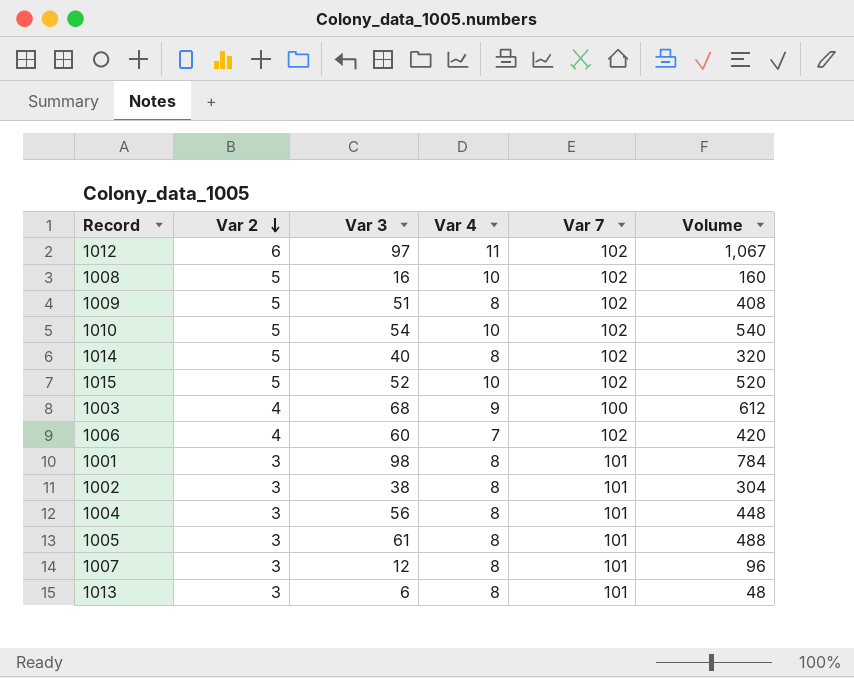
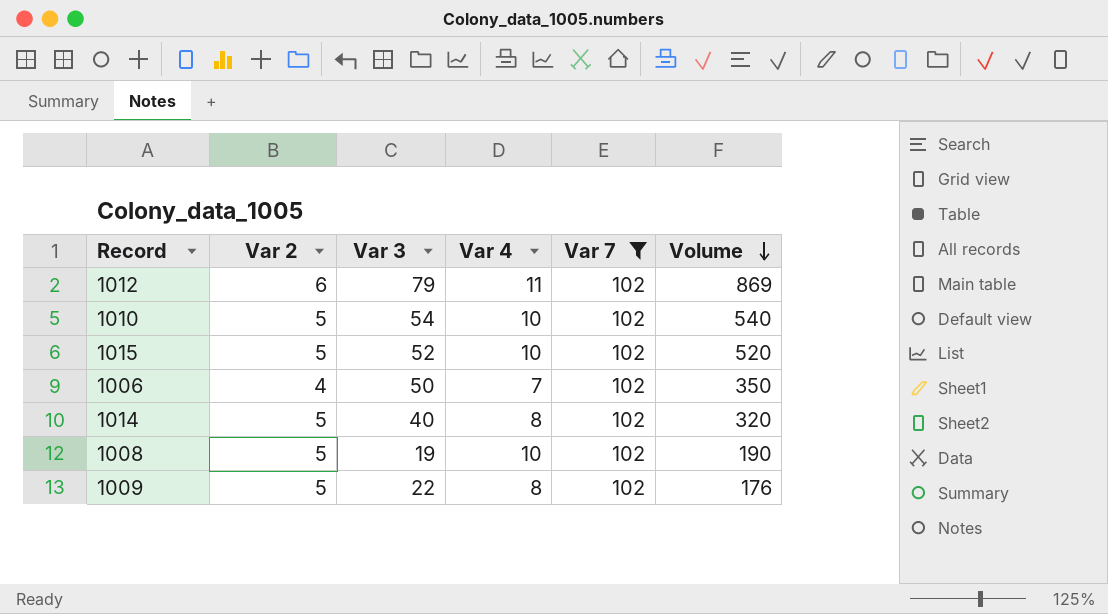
filter: none -> Var 7 = 102
row order: Var 2 descending -> Volume descending
1012 | Var 3: 97 -> 79
1012 | Volume: 1,067 -> 869
1006 | Var 3: 60 -> 50
1006 | Volume: 420 -> 350
1008 | Var 3: 16 -> 19
1008 | Volume: 160 -> 190
1009 | Var 3: 51 -> 22
1009 | Volume: 408 -> 176

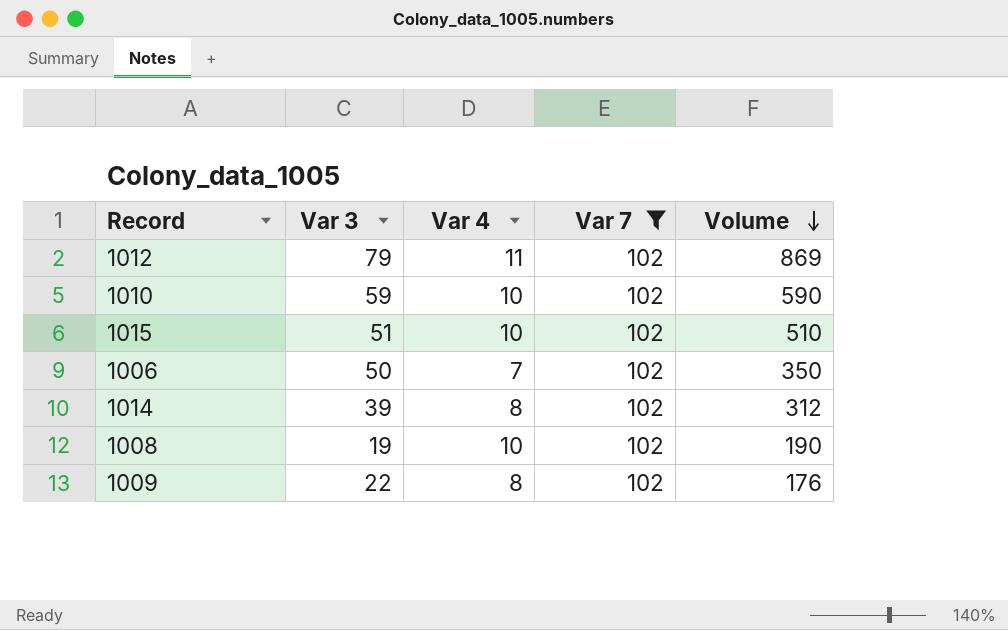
column Var 2 | position: 2 -> none
1010 | Var 3: 54 -> 59
1010 | Volume: 540 -> 590
1015 | Var 3: 52 -> 51
1015 | Volume: 520 -> 510
1014 | Var 3: 40 -> 39
1014 | Volume: 320 -> 312

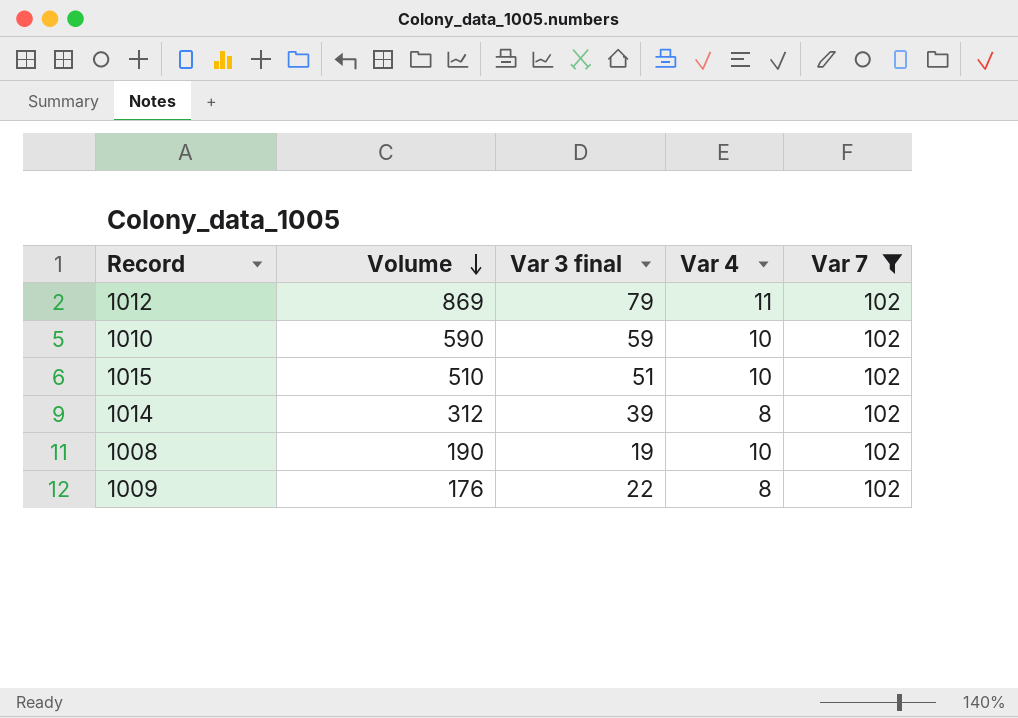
column Volume | position: 5 -> 2
column name: Var 3 -> Var 3 final
row 1006: 50 | 7 | 102 | 350 -> none

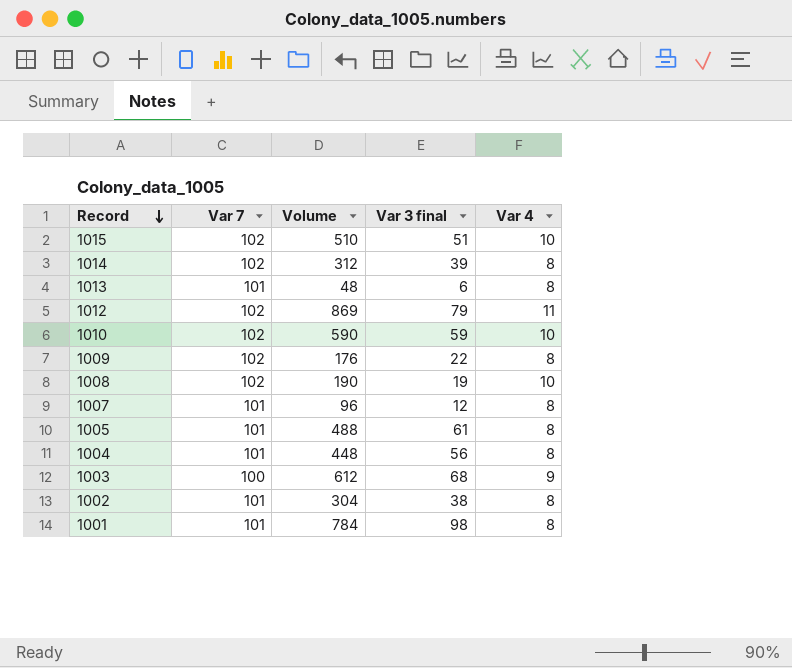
filter: Var 7 = 102 -> none
row order: Volume descending -> Record descending
column Var 7 | position: 5 -> 2

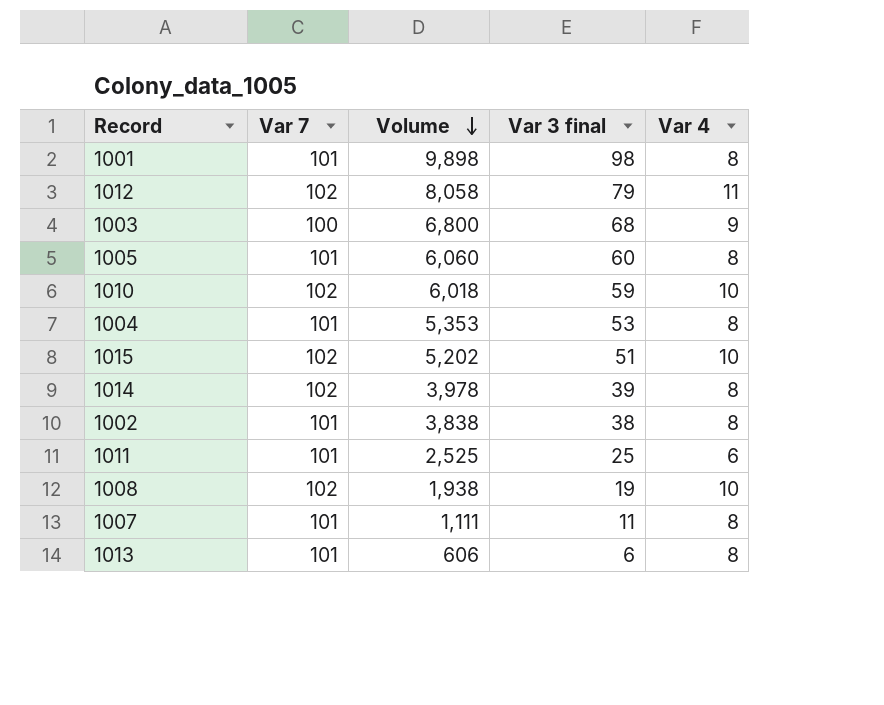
row order: Record descending -> Volume descending
column Volume | formula: [Var 3 final] * [Var 4] -> [Var 7] * [Var 3 final]
row 1009: 102 | 176 | 22 | 8 -> none
1005 | Var 3 final: 61 -> 60
1004 | Var 3 final: 56 -> 53
row 1011: none -> 101 | 2,525 | 25 | 6
1007 | Var 3 final: 12 -> 11

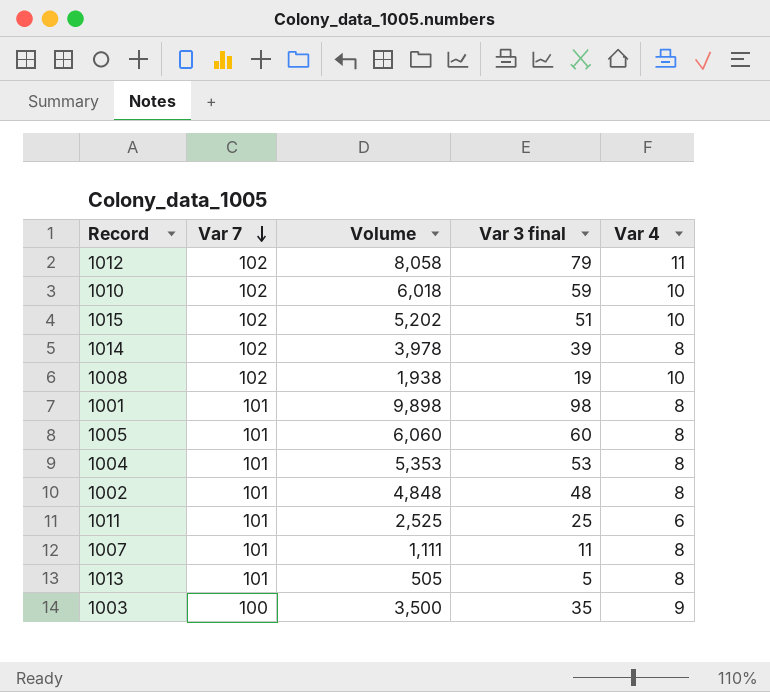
row order: Volume descending -> Var 7 descending
1002 | Volume: 3,838 -> 4,848
1002 | Var 3 final: 38 -> 48
1013 | Volume: 606 -> 505
1013 | Var 3 final: 6 -> 5
1003 | Volume: 6,800 -> 3,500
1003 | Var 3 final: 68 -> 35

